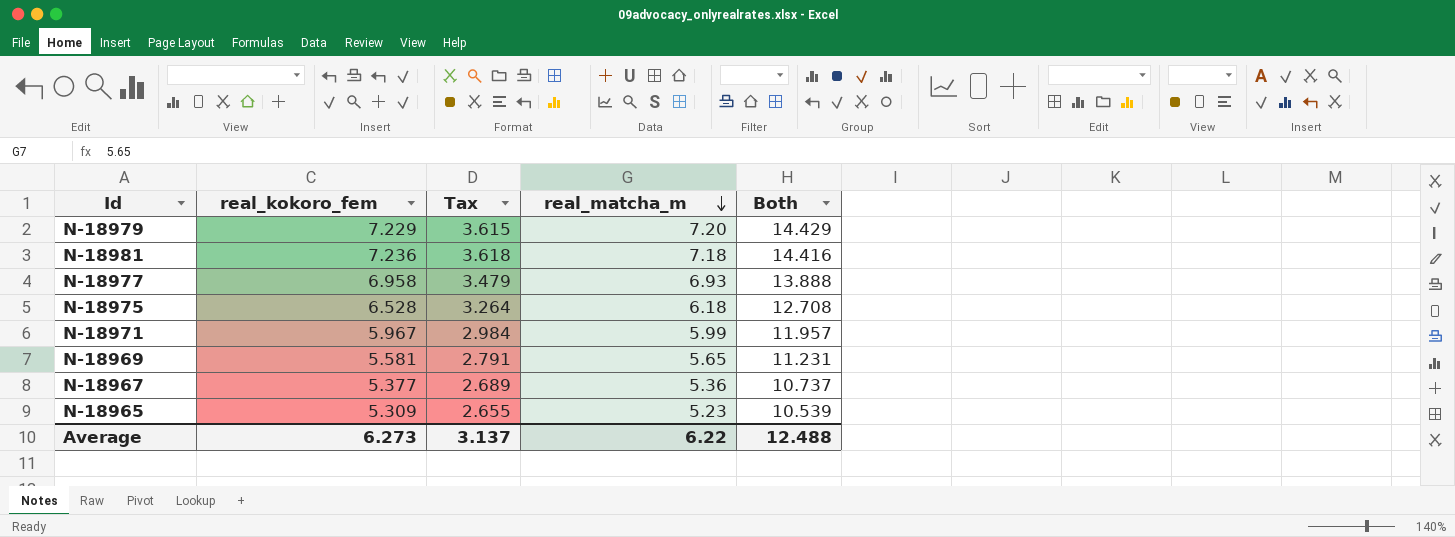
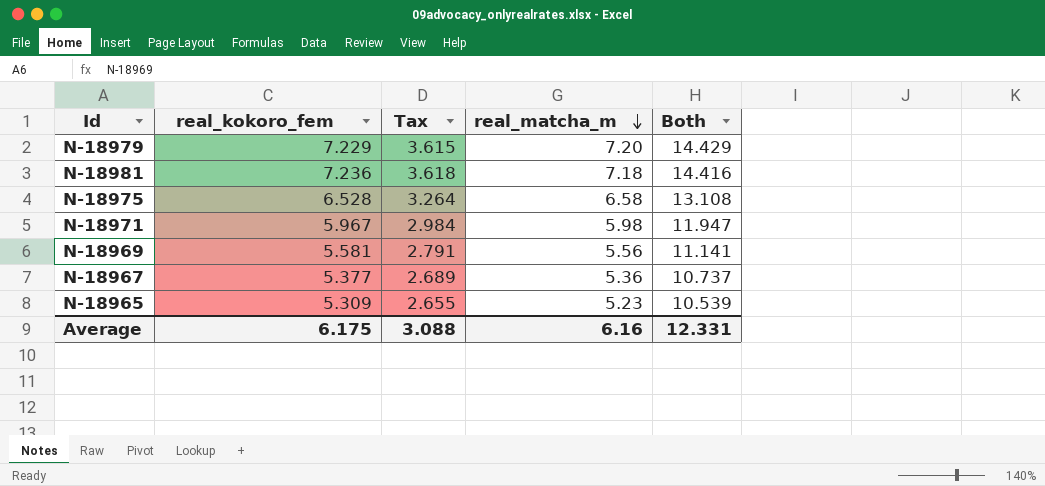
row N-18977: 6.958 | 3.479 | 6.93 | 13.888 -> none
N-18975 | real_matcha_m: 6.18 -> 6.58
N-18975 | Both: 12.708 -> 13.108
N-18971 | real_matcha_m: 5.99 -> 5.98
N-18971 | Both: 11.957 -> 11.947
N-18969 | real_matcha_m: 5.65 -> 5.56
N-18969 | Both: 11.231 -> 11.141
Average | real_kokoro_fem: 6.273 -> 6.175
Average | Tax: 3.137 -> 3.088
Average | real_matcha_m: 6.22 -> 6.16
Average | Both: 12.488 -> 12.331

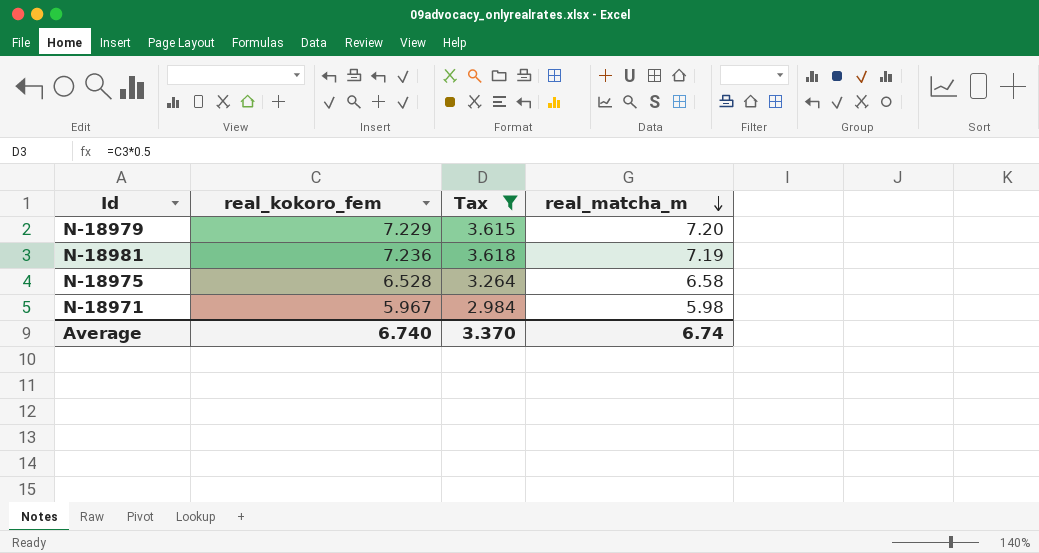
filter: none -> Tax >= 2.984
column Both | formula: [real_kokoro_fem] + [real_matcha_m] -> none
N-18981 | real_matcha_m: 7.18 -> 7.19
Average | real_kokoro_fem: 6.175 -> 6.740
Average | Tax: 3.088 -> 3.370
Average | real_matcha_m: 6.16 -> 6.74

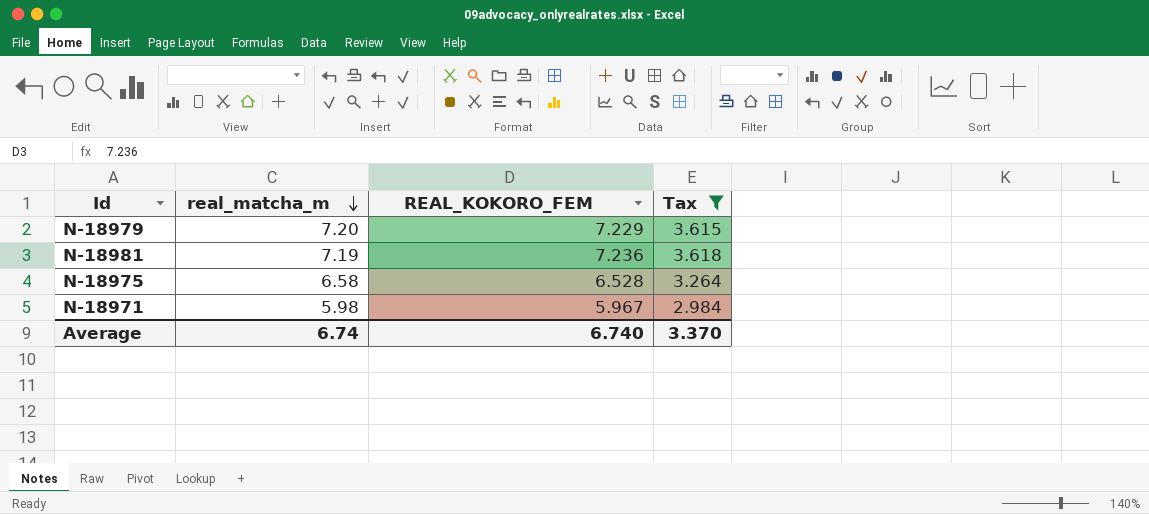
column real_matcha_m | position: 4 -> 2
column name: real_kokoro_fem -> REAL_KOKORO_FEM

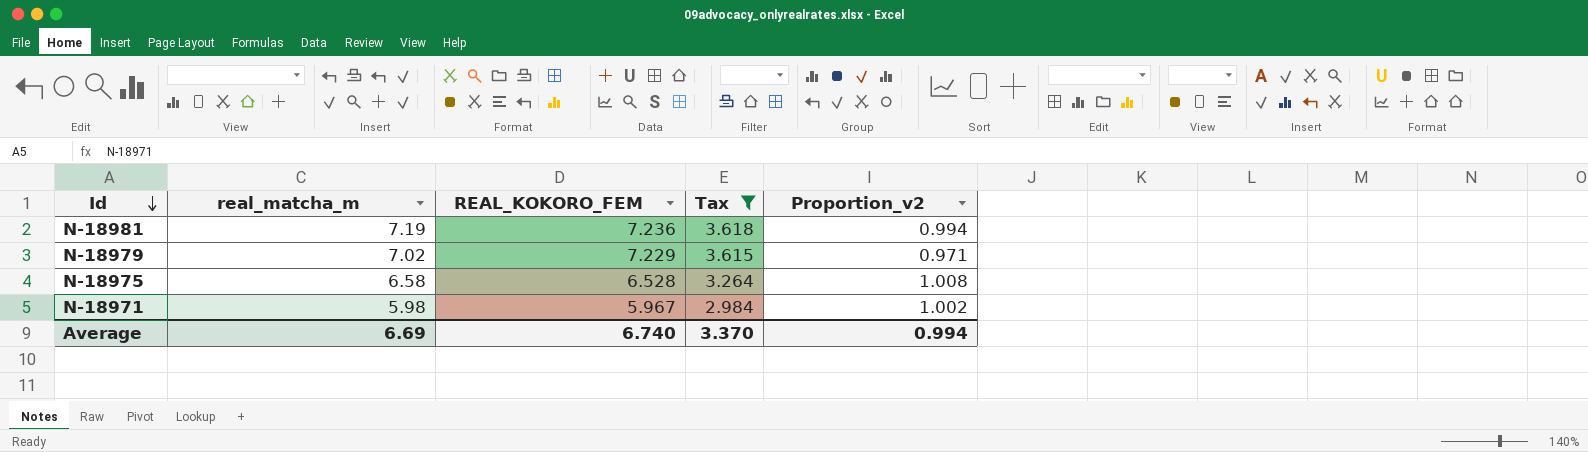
row order: real_matcha_m descending -> Id descending
column Proportion_v2 | formula: none -> [real_matcha_m] / [REAL_KOKORO_FEM]
N-18979 | real_matcha_m: 7.20 -> 7.02
Average | real_matcha_m: 6.74 -> 6.69

